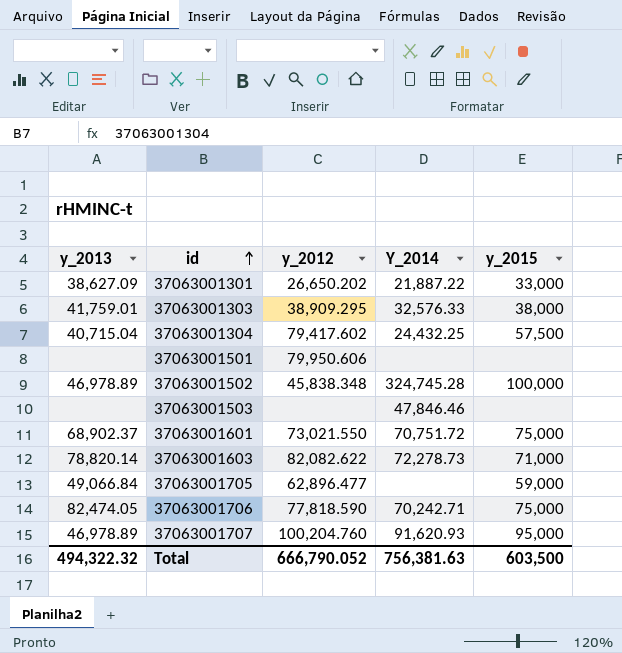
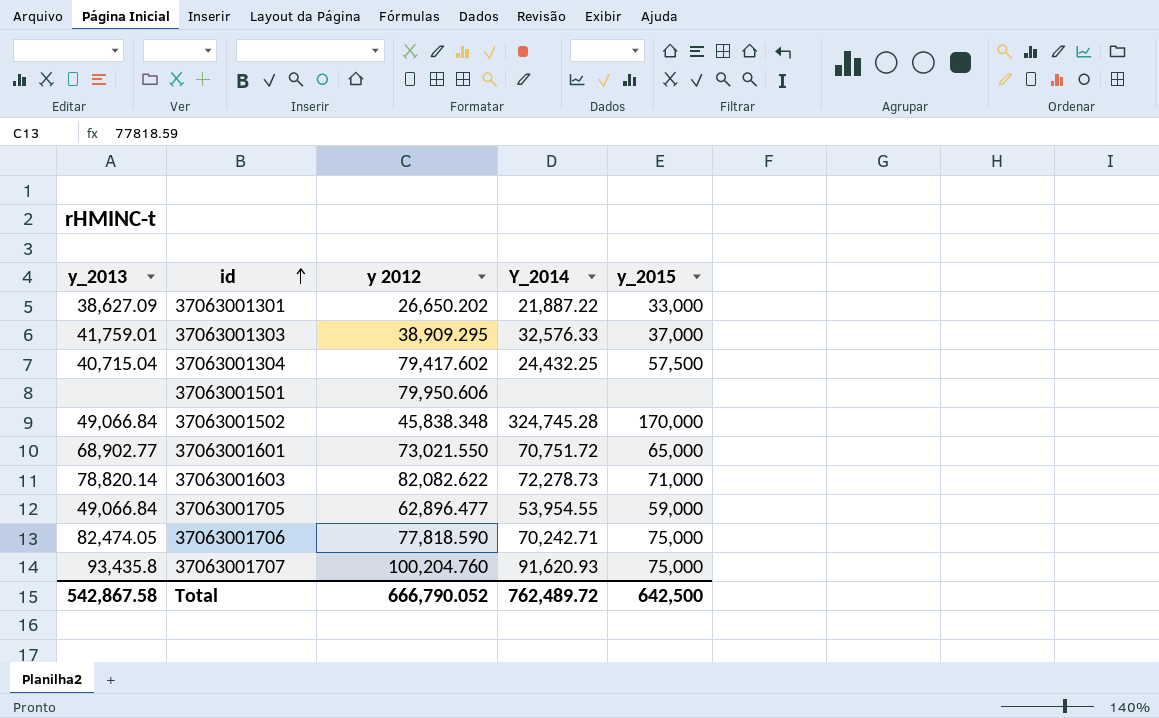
column name: y_2012 -> y 2012
row 37063001503: none | none | 47,846.46 | none -> none
37063001303 | y_2015: 38,000 -> 37,000
37063001502 | y_2013: 46,978.89 -> 49,066.84
37063001502 | y_2015: 100,000 -> 170,000
37063001601 | y_2013: 68,902.37 -> 68,902.77
37063001601 | y_2015: 75,000 -> 65,000
37063001705 | Y_2014: none -> 53,954.55
37063001707 | y_2013: 46,978.89 -> 93,435.8
37063001707 | y_2015: 95,000 -> 75,000
Total | y_2013: 494,322.32 -> 542,867.58
Total | Y_2014: 756,381.63 -> 762,489.72
Total | y_2015: 603,500 -> 642,500

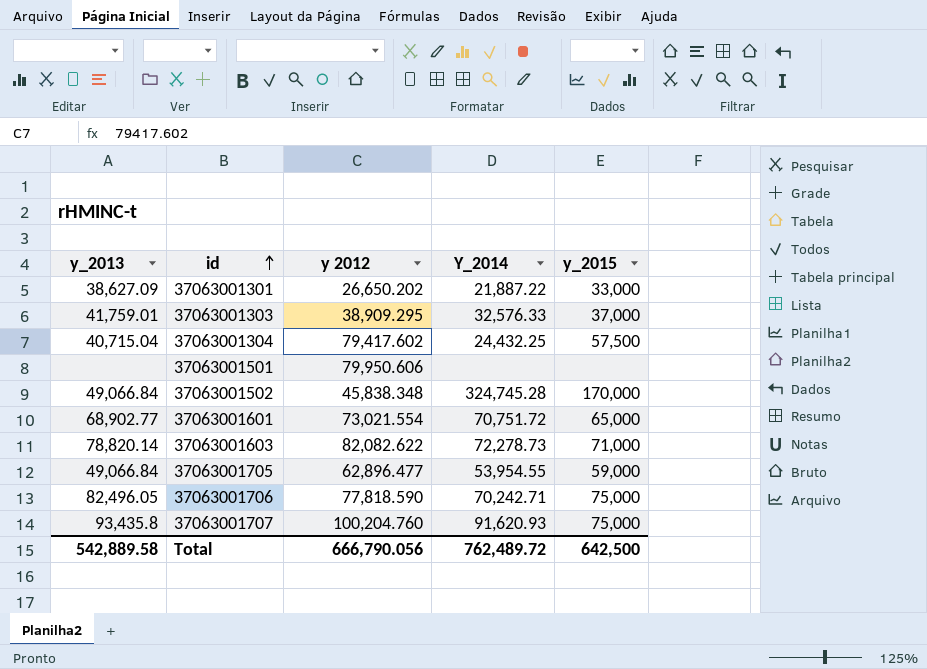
37063001601 | y 2012: 73,021.550 -> 73,021.554
37063001706 | y_2013: 82,474.05 -> 82,496.05
Total | y_2013: 542,867.58 -> 542,889.58
Total | y 2012: 666,790.052 -> 666,790.056

